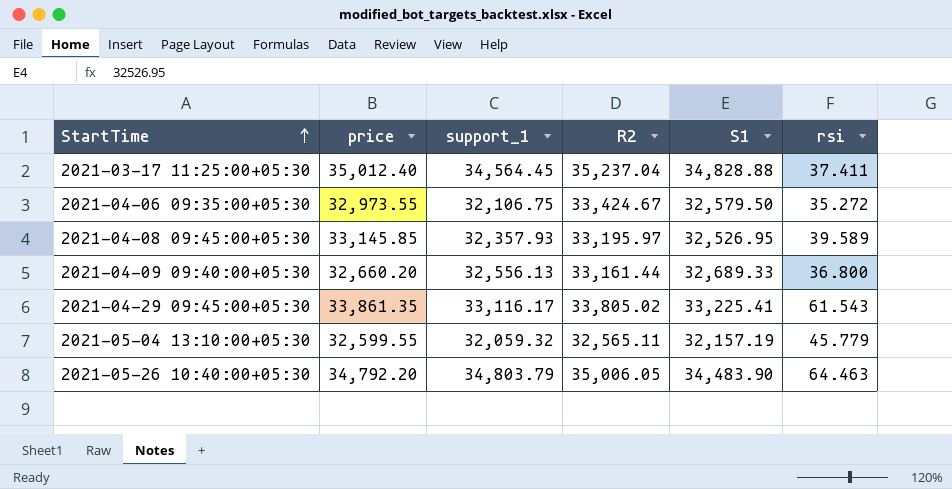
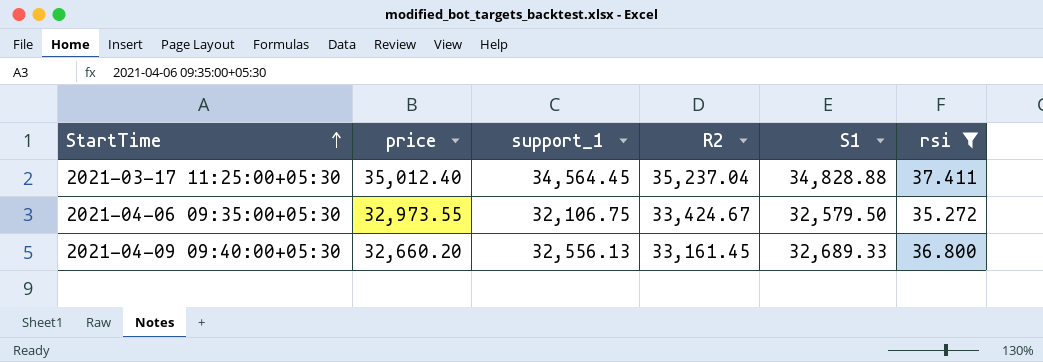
filter: none -> rsi <= 37.411
2021-04-09 09:40:00+05:30 | R2: 33,161.44 -> 33,161.45

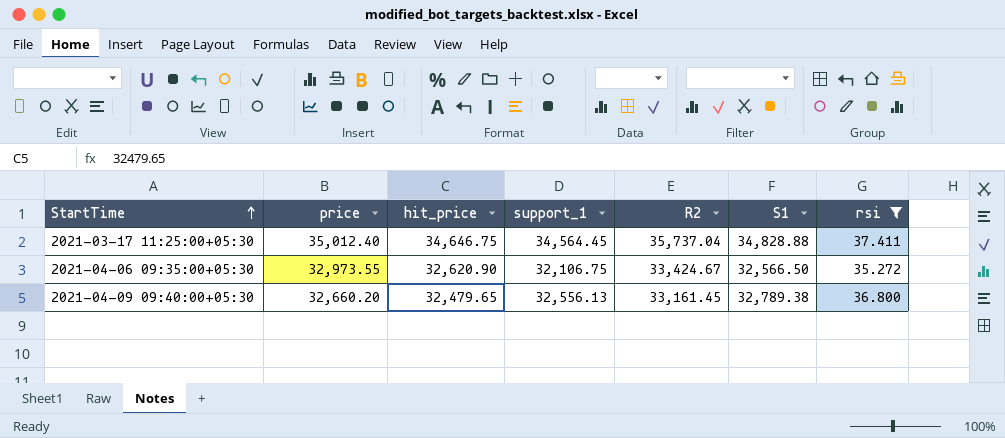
column hit_price | position: none -> 3
2021-03-17 11:25:00+05:30 | R2: 35,237.04 -> 35,737.04
2021-04-06 09:35:00+05:30 | S1: 32,579.50 -> 32,566.50
2021-04-09 09:40:00+05:30 | S1: 32,689.33 -> 32,789.38

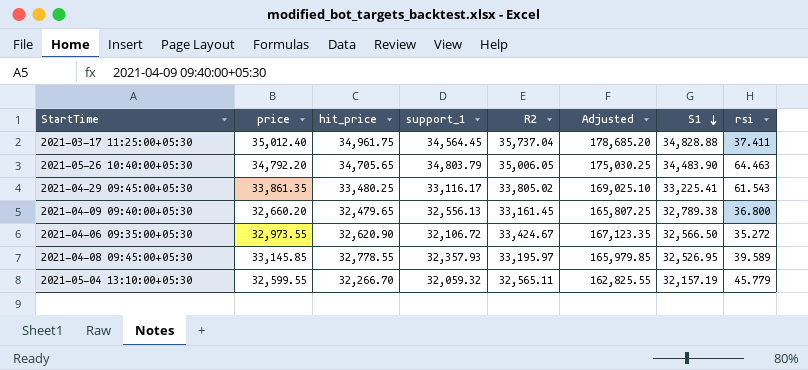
filter: rsi <= 37.411 -> none
row order: StartTime ascending -> S1 descending
column Adjusted | formula: none -> [R2] * 5
2021-03-17 11:25:00+05:30 | hit_price: 34,646.75 -> 34,961.75
2021-04-06 09:35:00+05:30 | support_1: 32,106.75 -> 32,106.72

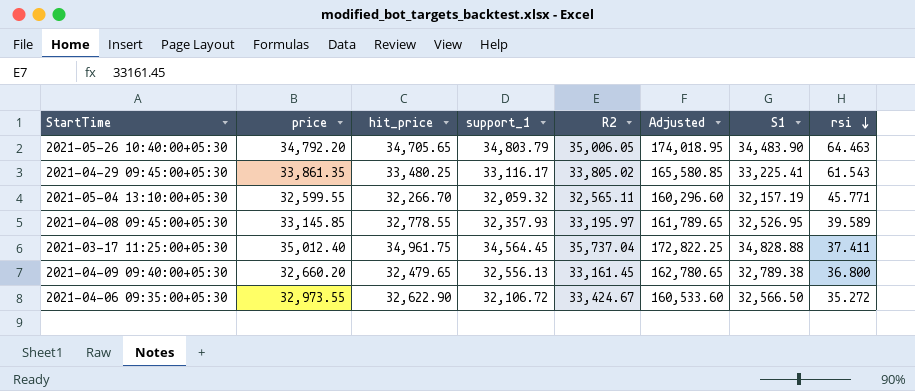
row order: S1 descending -> rsi descending
column Adjusted | formula: [R2] * 5 -> [support_1] * 5
2021-05-04 13:10:00+05:30 | rsi: 45.779 -> 45.771
2021-04-06 09:35:00+05:30 | hit_price: 32,620.90 -> 32,622.90

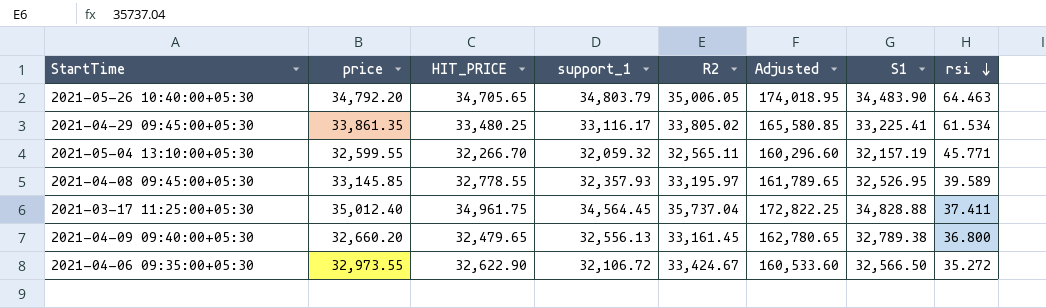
column name: hit_price -> HIT_PRICE
2021-04-29 09:45:00+05:30 | rsi: 61.543 -> 61.534

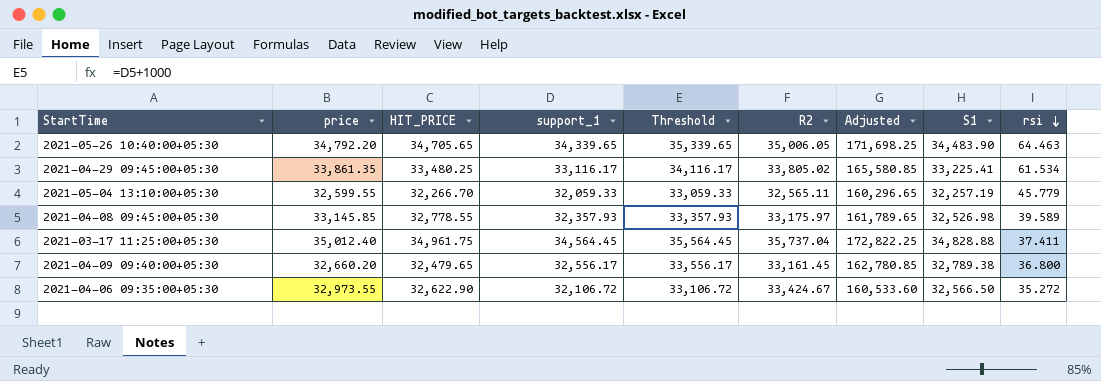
column Threshold | formula: none -> [support_1] + 1000
2021-05-26 10:40:00+05:30 | support_1: 34,803.79 -> 34,339.65
2021-05-26 10:40:00+05:30 | Adjusted: 174,018.95 -> 171,698.25
2021-05-04 13:10:00+05:30 | support_1: 32,059.32 -> 32,059.33
2021-05-04 13:10:00+05:30 | Adjusted: 160,296.60 -> 160,296.65
2021-05-04 13:10:00+05:30 | S1: 32,157.19 -> 32,257.19
2021-05-04 13:10:00+05:30 | rsi: 45.771 -> 45.779
2021-04-08 09:45:00+05:30 | R2: 33,195.97 -> 33,175.97
2021-04-08 09:45:00+05:30 | S1: 32,526.95 -> 32,526.98
2021-04-09 09:40:00+05:30 | support_1: 32,556.13 -> 32,556.17
2021-04-09 09:40:00+05:30 | Adjusted: 162,780.65 -> 162,780.85

